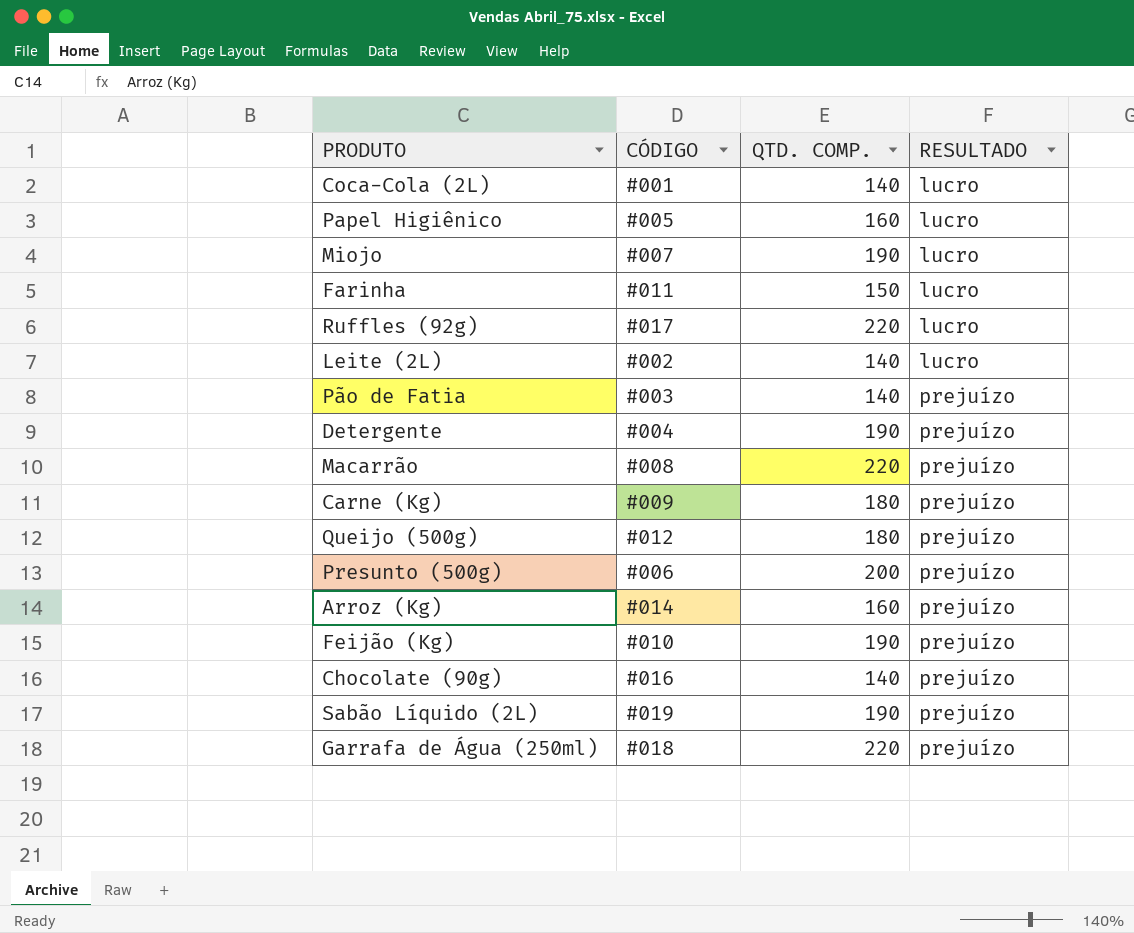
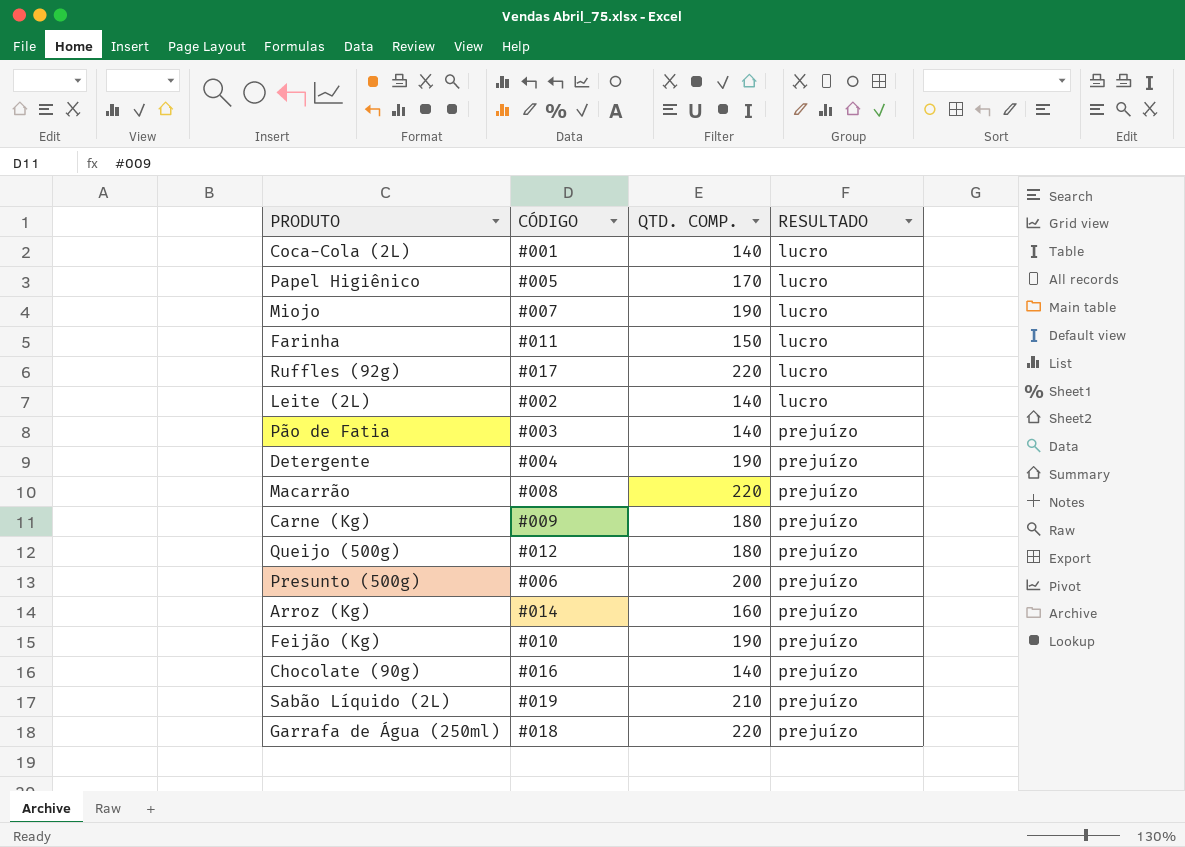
Papel Higiênico | QTD. COMP.: 160 -> 170
Sabão Líquido (2L) | QTD. COMP.: 190 -> 210

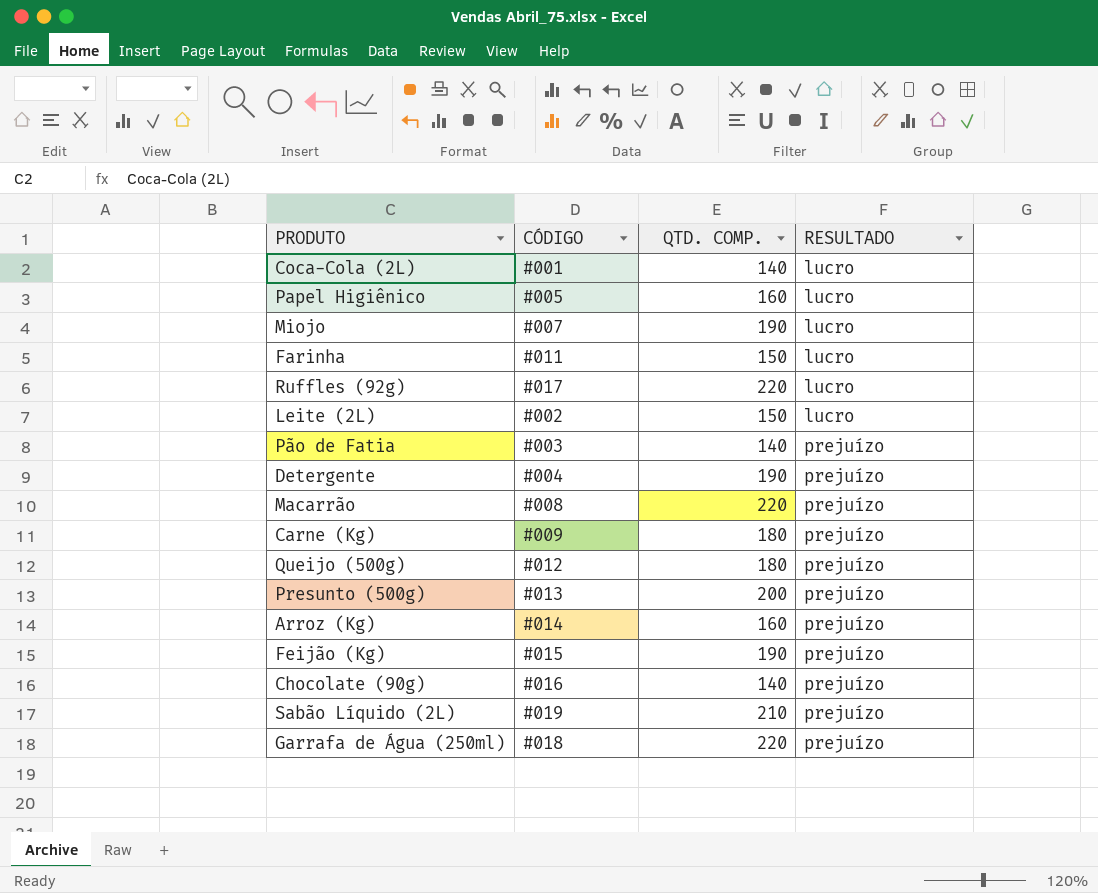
Papel Higiênico | QTD. COMP.: 170 -> 160
Leite (2L) | QTD. COMP.: 140 -> 150
Presunto (500g) | CÓDIGO: #006 -> #013
Feijão (Kg) | CÓDIGO: #010 -> #015

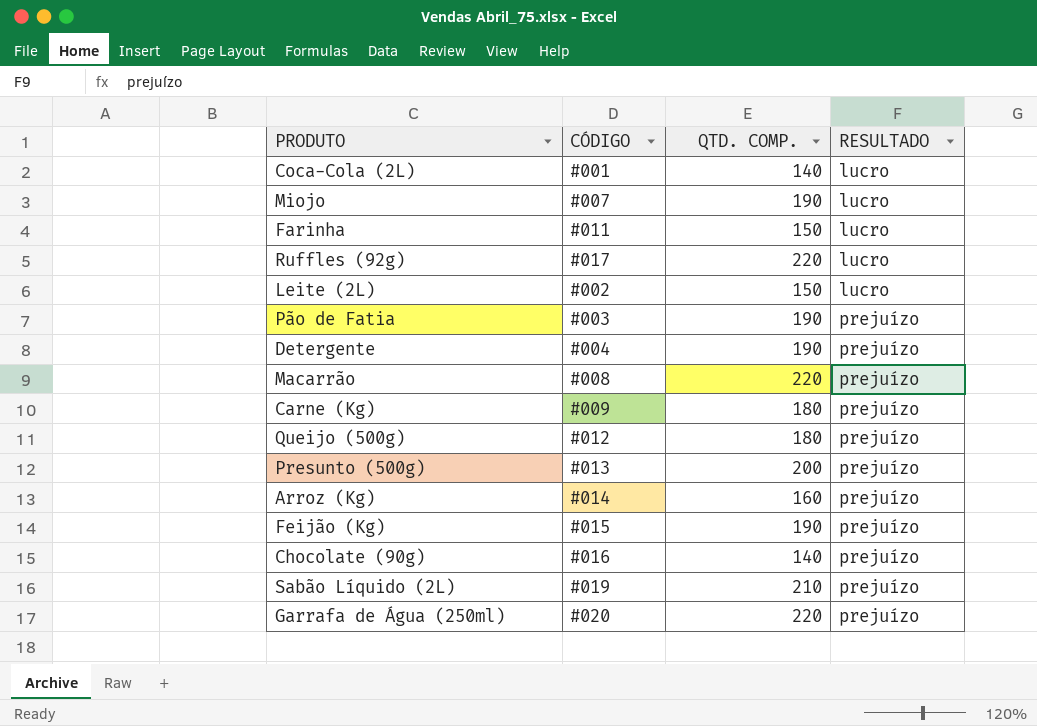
row Papel Higiênico: #005 | 160 | lucro -> none
Pão de Fatia | QTD. COMP.: 140 -> 190
Garrafa de Água (250ml) | CÓDIGO: #018 -> #020

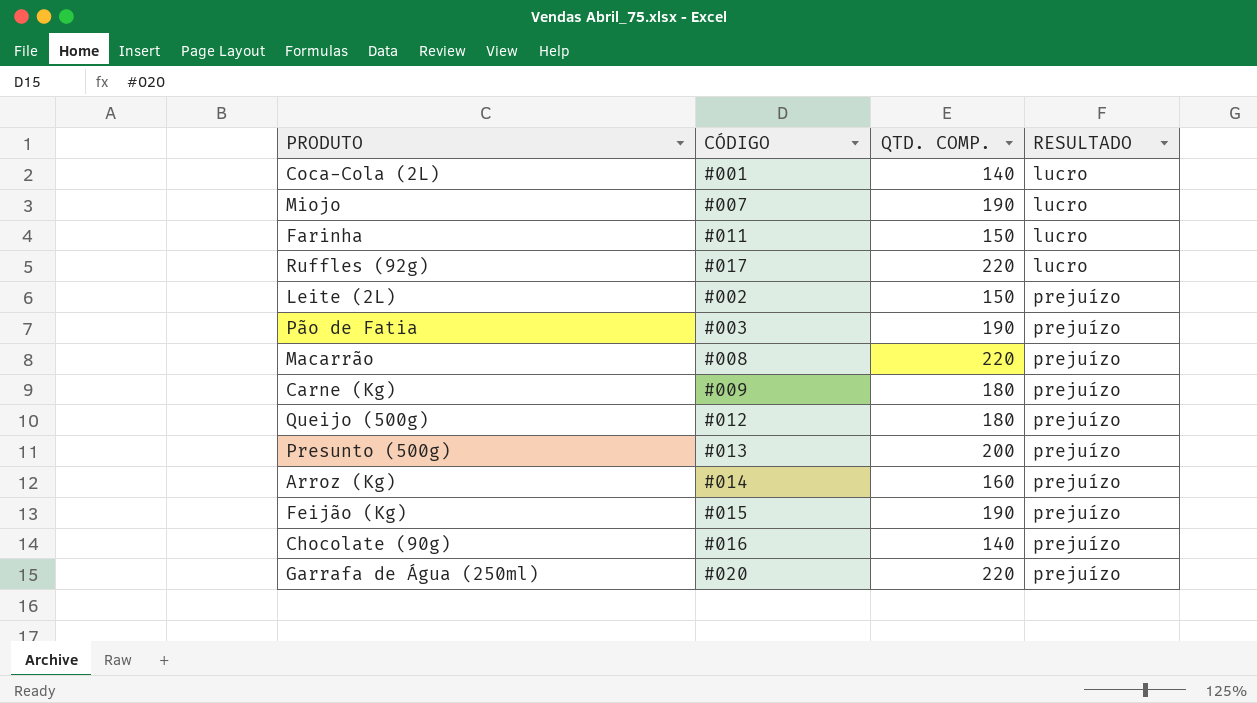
row Detergente: #004 | 190 | prejuízo -> none
row Sabão Líquido (2L): #019 | 210 | prejuízo -> none
Leite (2L) | RESULTADO: lucro -> prejuízo

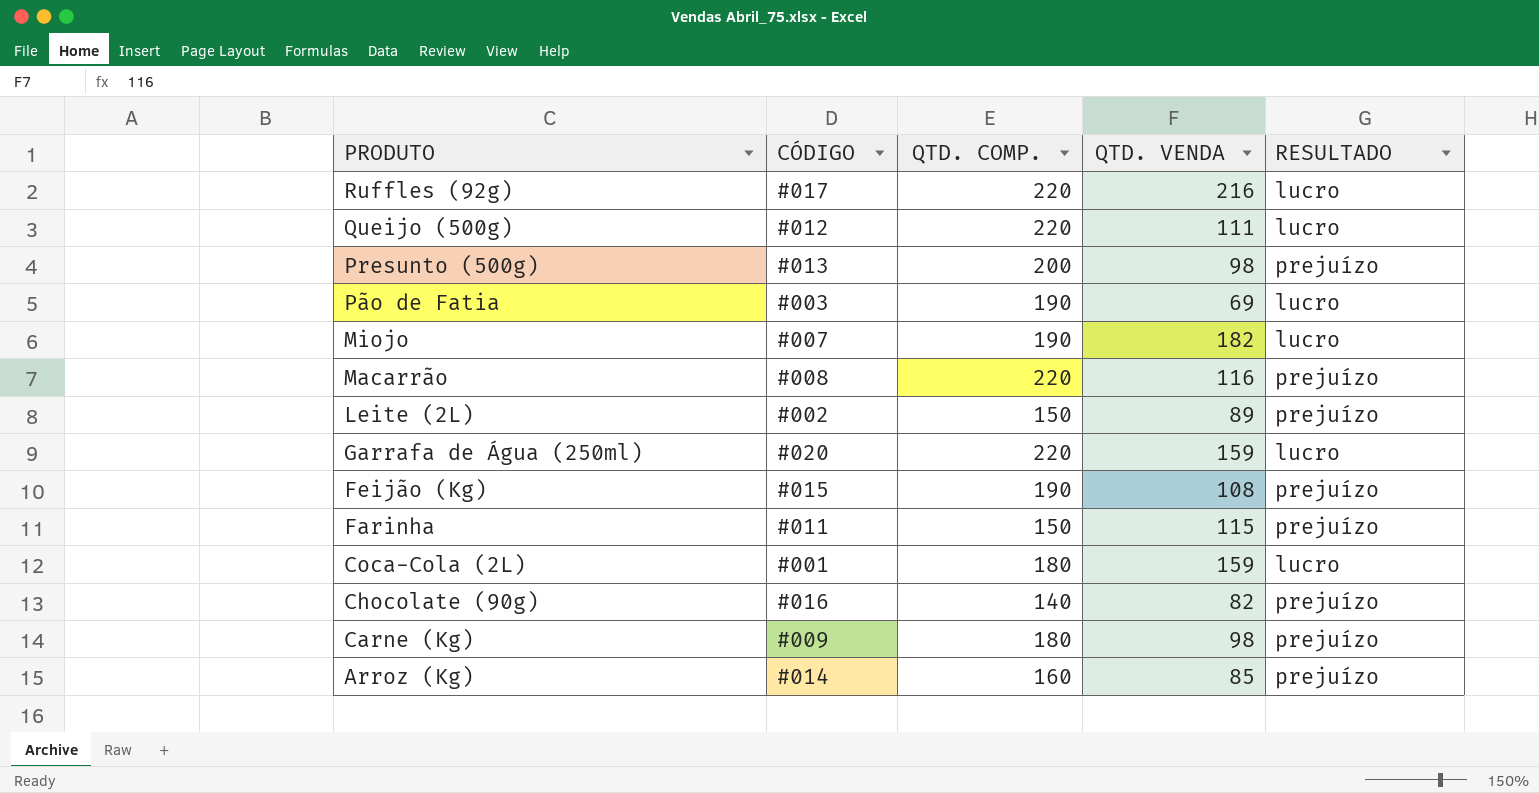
row order: RESULTADO ascending -> PRODUTO descending
column QTD. VENDA | position: none -> 4
Queijo (500g) | QTD. COMP.: 180 -> 220
Queijo (500g) | RESULTADO: prejuízo -> lucro
Pão de Fatia | RESULTADO: prejuízo -> lucro
Garrafa de Água (250ml) | RESULTADO: prejuízo -> lucro
Farinha | RESULTADO: lucro -> prejuízo
Coca-Cola (2L) | QTD. COMP.: 140 -> 180

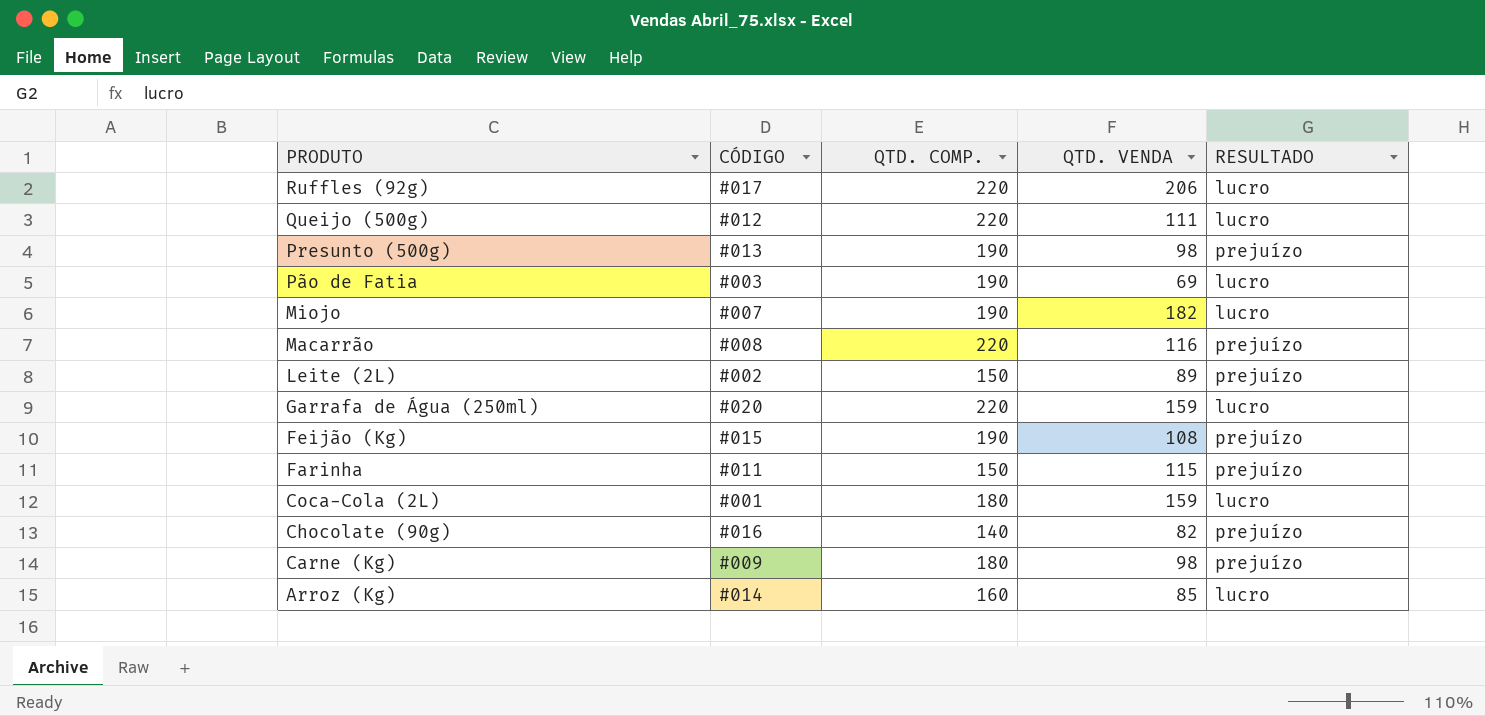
Ruffles (92g) | QTD. VENDA: 216 -> 206
Presunto (500g) | QTD. COMP.: 200 -> 190
Arroz (Kg) | RESULTADO: prejuízo -> lucro

